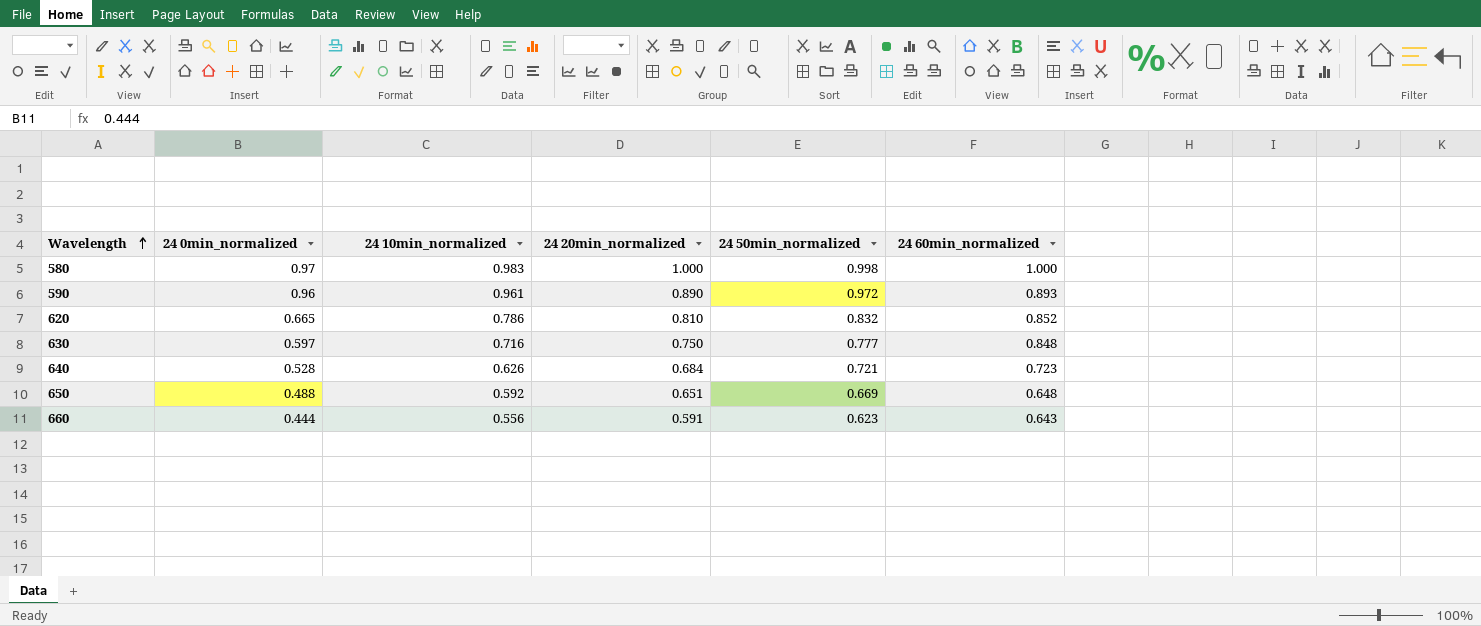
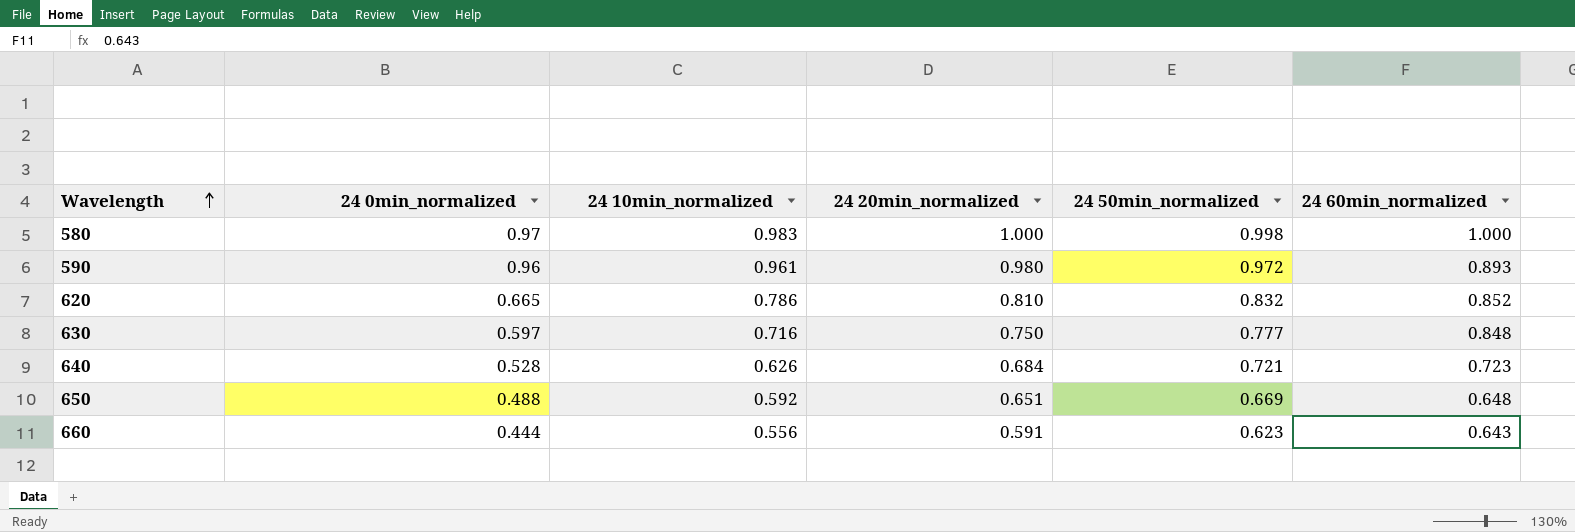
590 | 24 20min_normalized: 0.890 -> 0.980

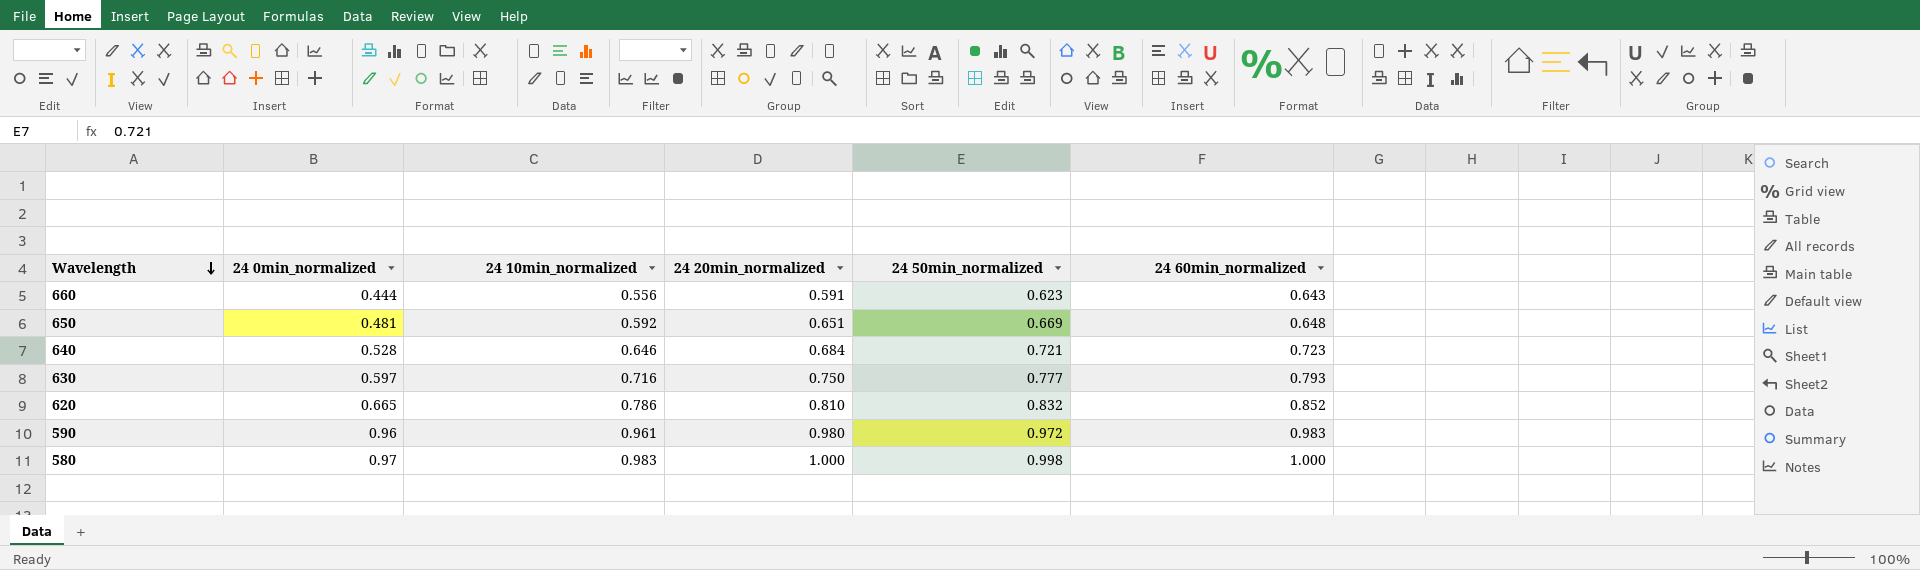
row order: Wavelength ascending -> Wavelength descending
650 | 24 0min_normalized: 0.488 -> 0.481
640 | 24 10min_normalized: 0.626 -> 0.646
630 | 24 60min_normalized: 0.848 -> 0.793
590 | 24 60min_normalized: 0.893 -> 0.983

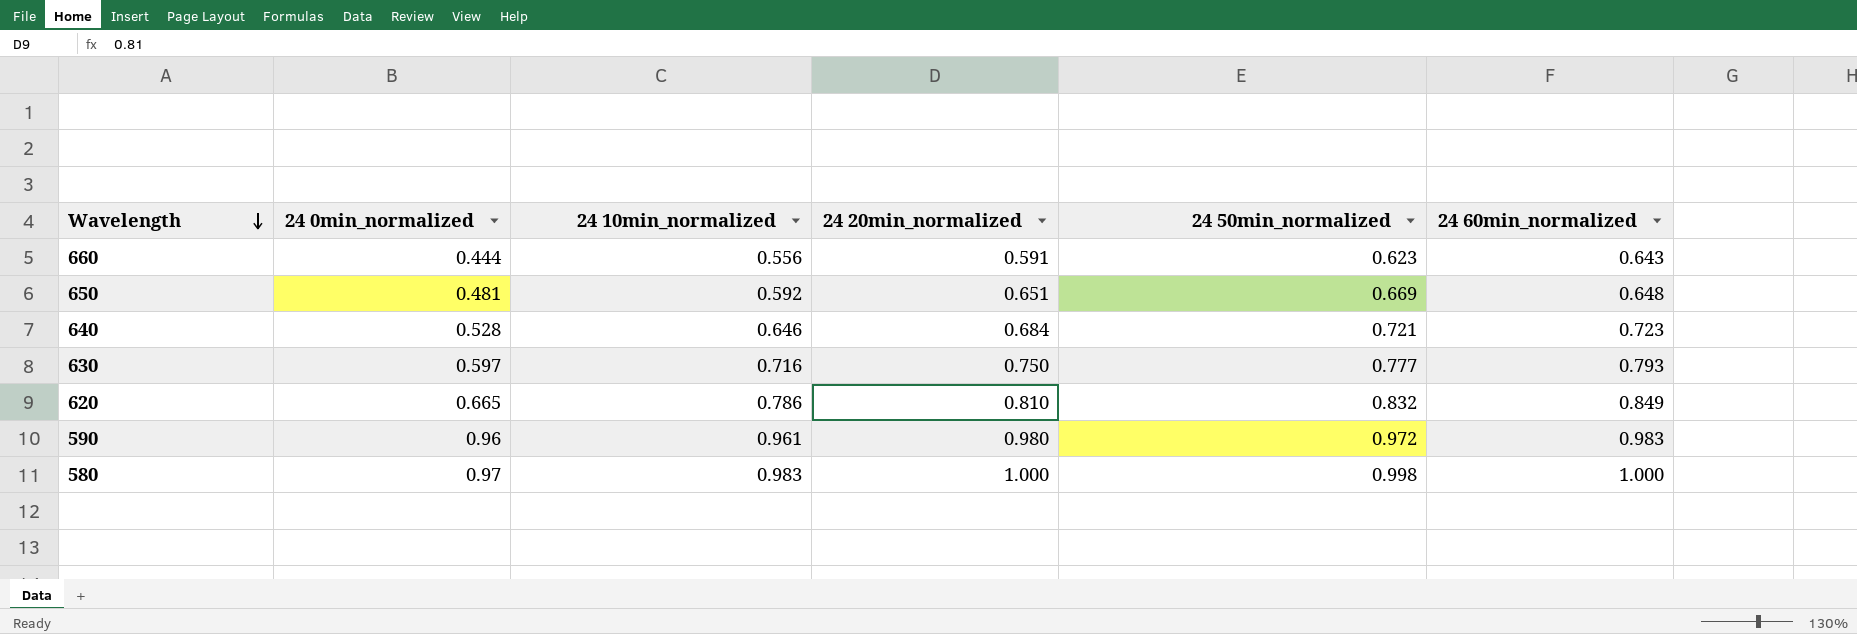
620 | 24 60min_normalized: 0.852 -> 0.849

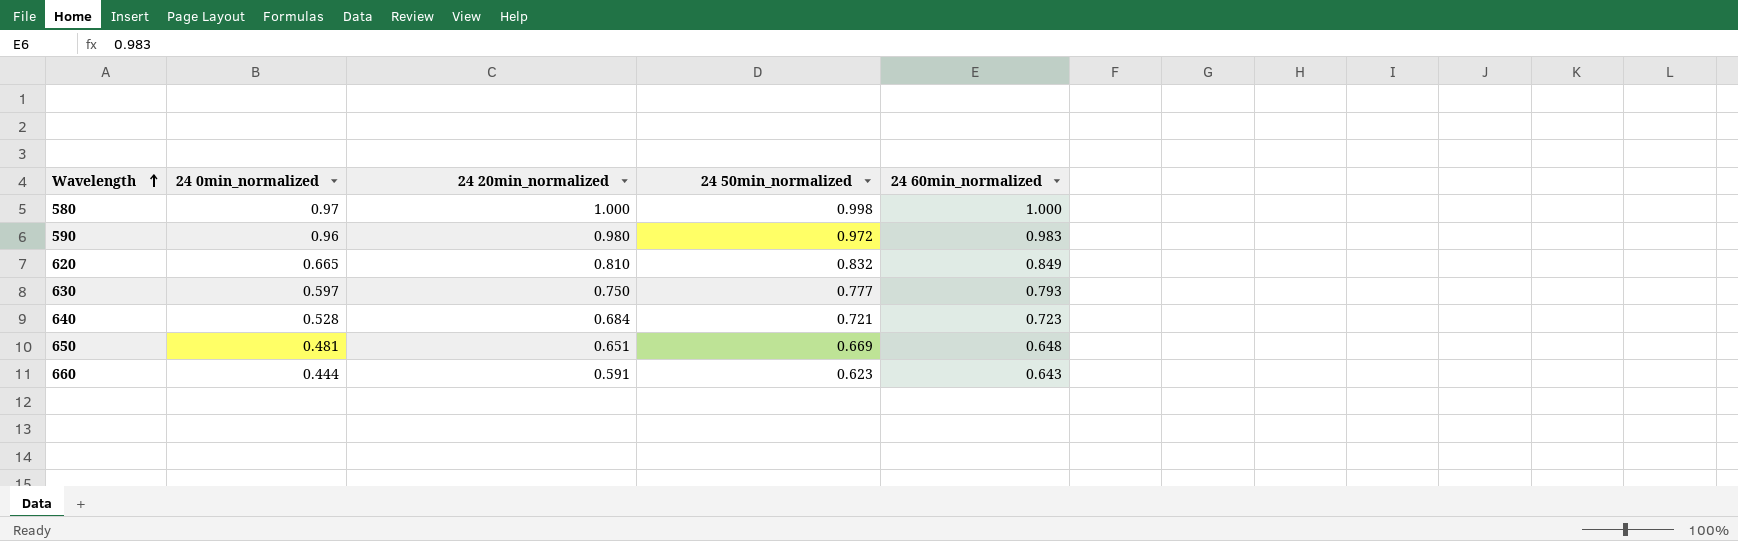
row order: Wavelength descending -> Wavelength ascending
column 24 10min_normalized | position: 3 -> none

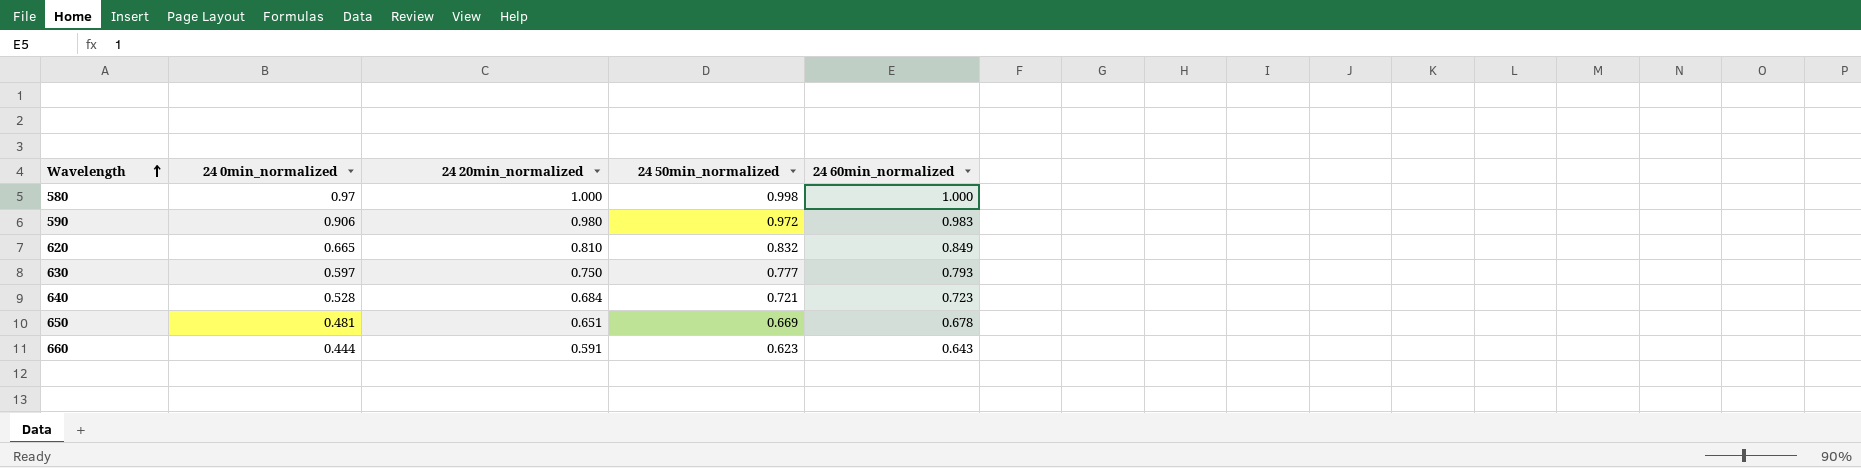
590 | 24 0min_normalized: 0.96 -> 0.906
650 | 24 60min_normalized: 0.648 -> 0.678

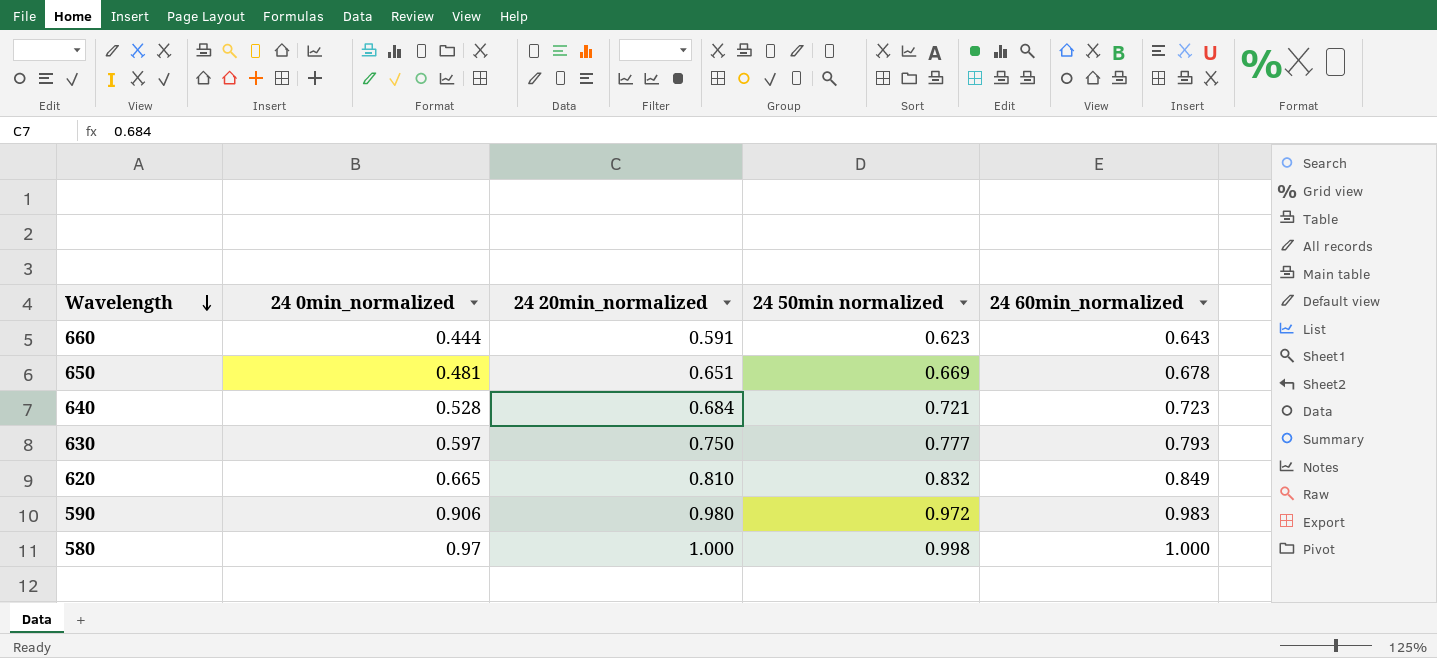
row order: Wavelength ascending -> Wavelength descending
column name: 24 50min_normalized -> 24 50min normalized

